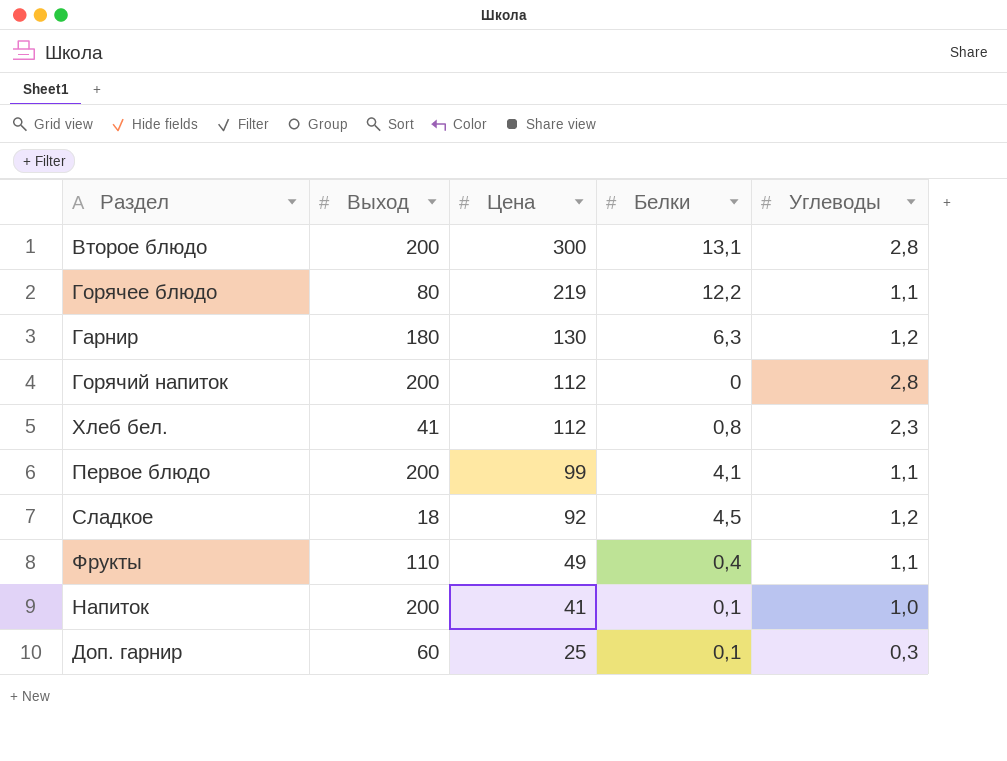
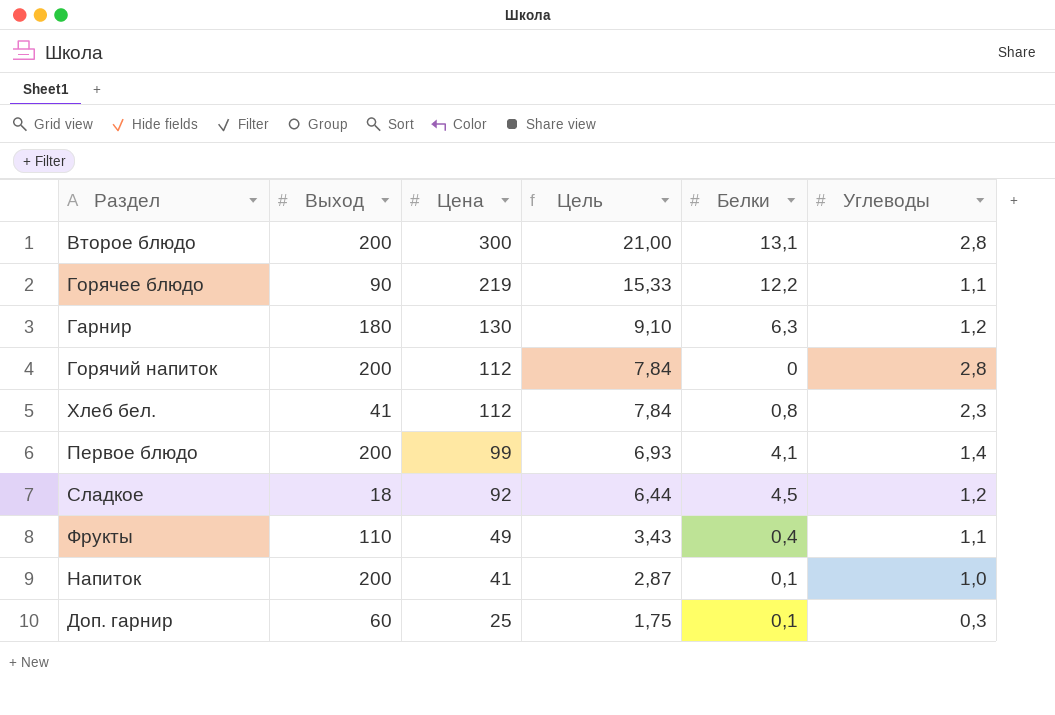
column Цель | formula: none -> [Цена] * 0,07
Горячее блюдо | Выход: 80 -> 90
Первое блюдо | Углеводы: 1,1 -> 1,4

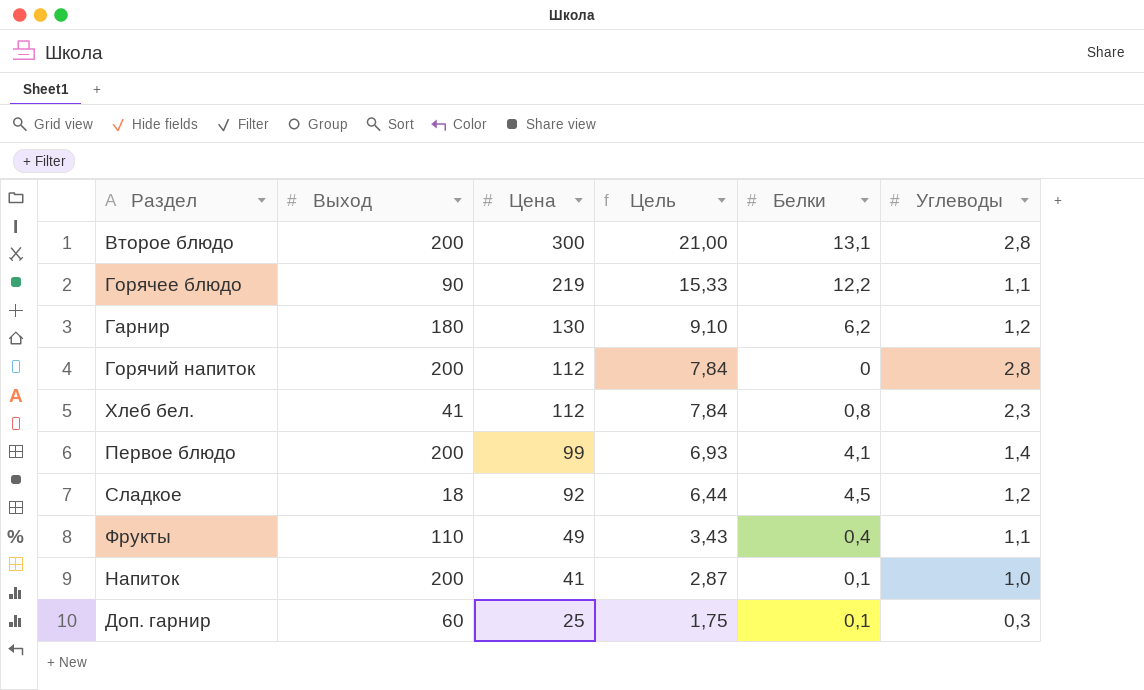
Гарнир | Белки: 6,3 -> 6,2

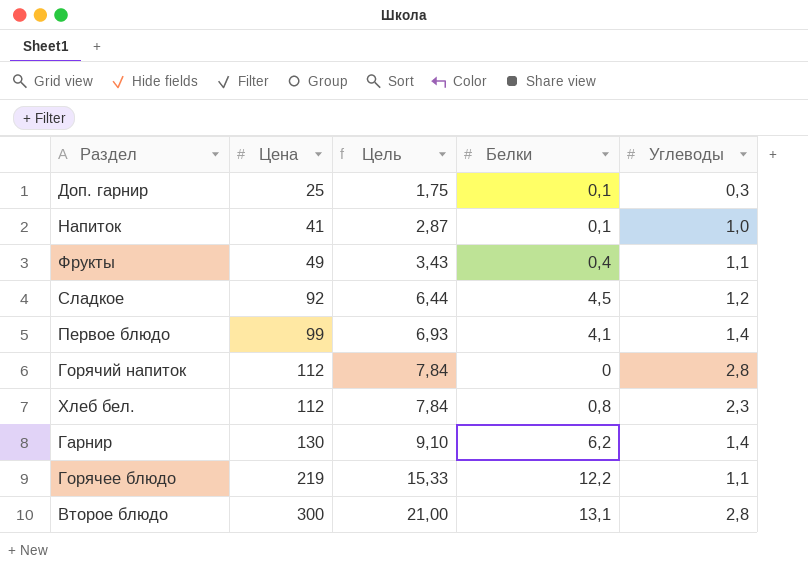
row order: Цена descending -> Цена ascending
column Выход | position: 2 -> none
Гарнир | Углеводы: 1,2 -> 1,4

